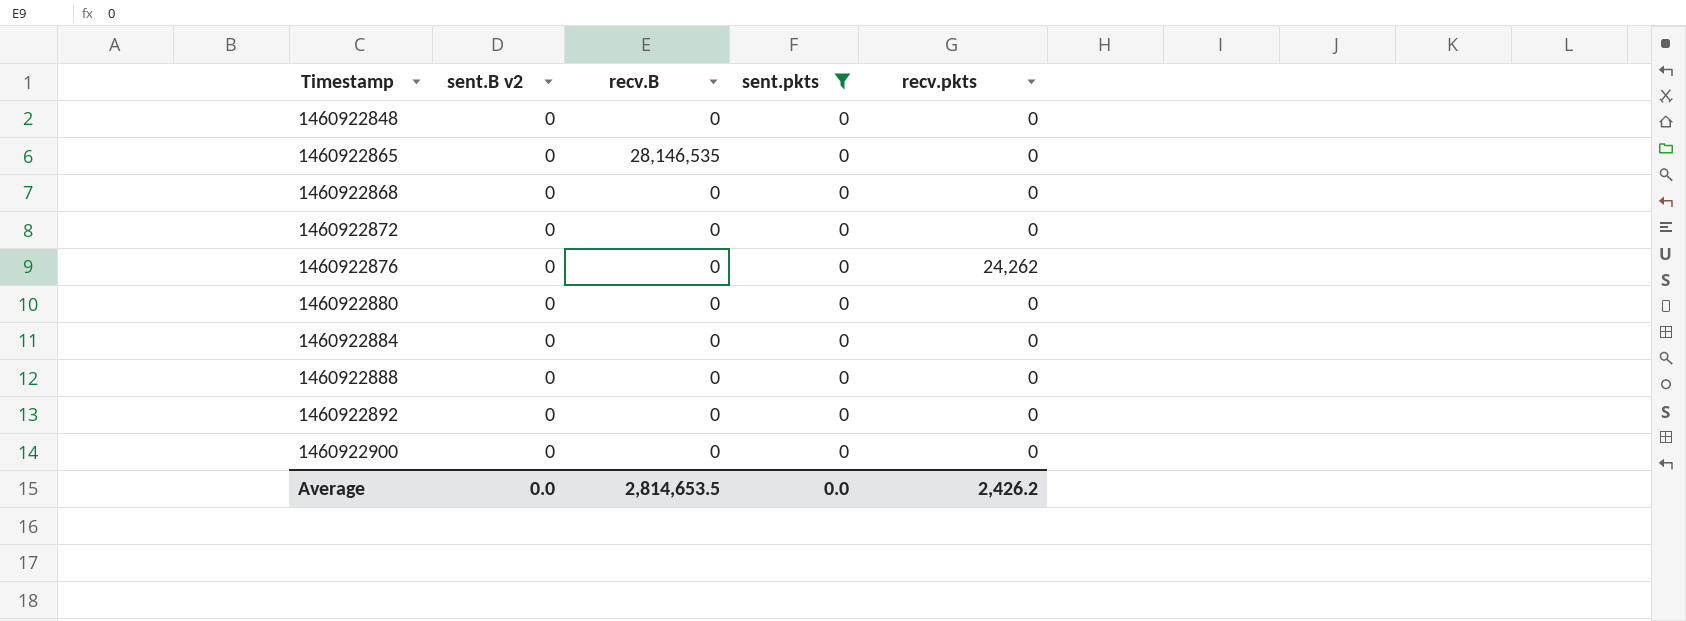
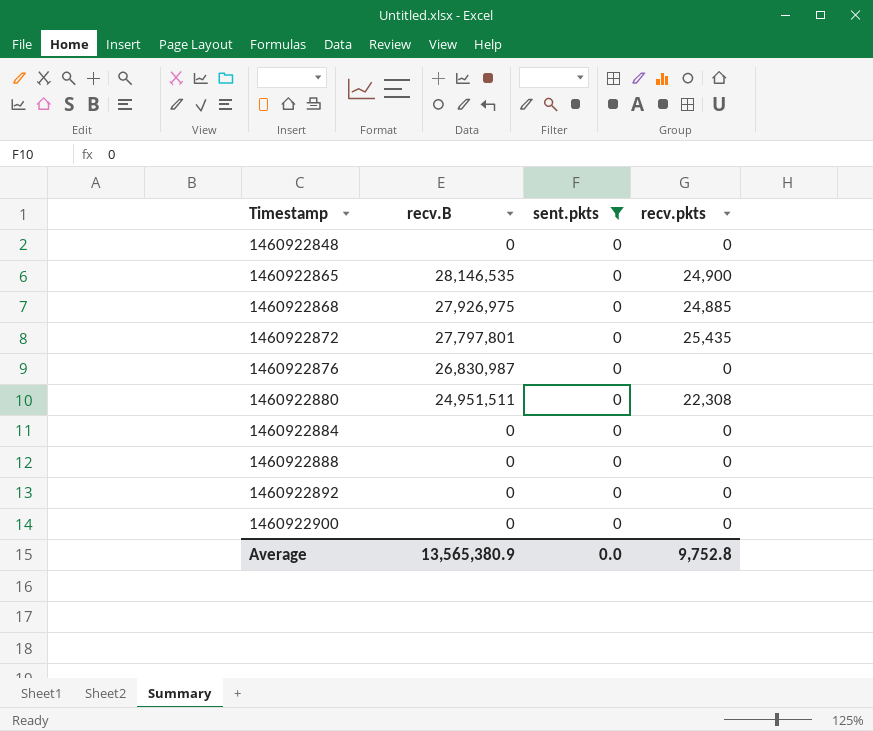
column sent.B v2 | position: 2 -> none
1460922865 | recv.pkts: 0 -> 24,900
1460922868 | recv.B: 0 -> 27,926,975
1460922868 | recv.pkts: 0 -> 24,885
1460922872 | recv.B: 0 -> 27,797,801
1460922872 | recv.pkts: 0 -> 25,435
1460922876 | recv.B: 0 -> 26,830,987
1460922876 | recv.pkts: 24,262 -> 0
1460922880 | recv.B: 0 -> 24,951,511
1460922880 | recv.pkts: 0 -> 22,308
Average | recv.B: 2,814,653.5 -> 13,565,380.9
Average | recv.pkts: 2,426.2 -> 9,752.8

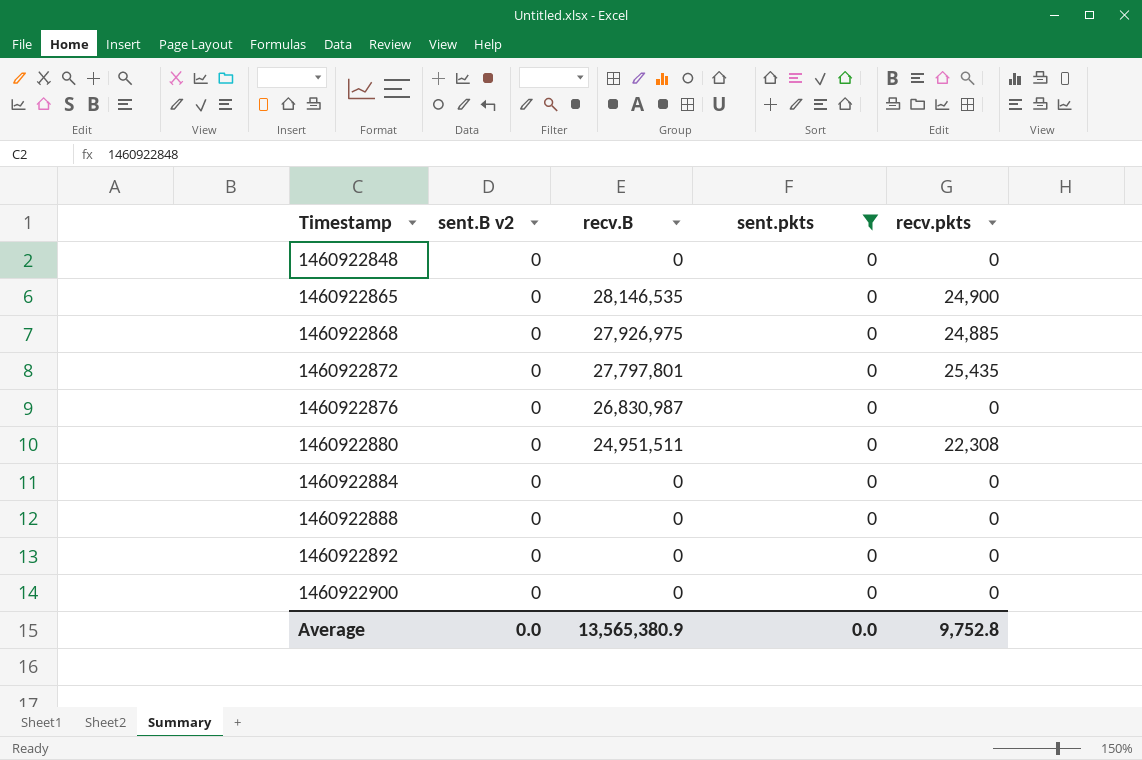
column sent.B v2 | position: none -> 2

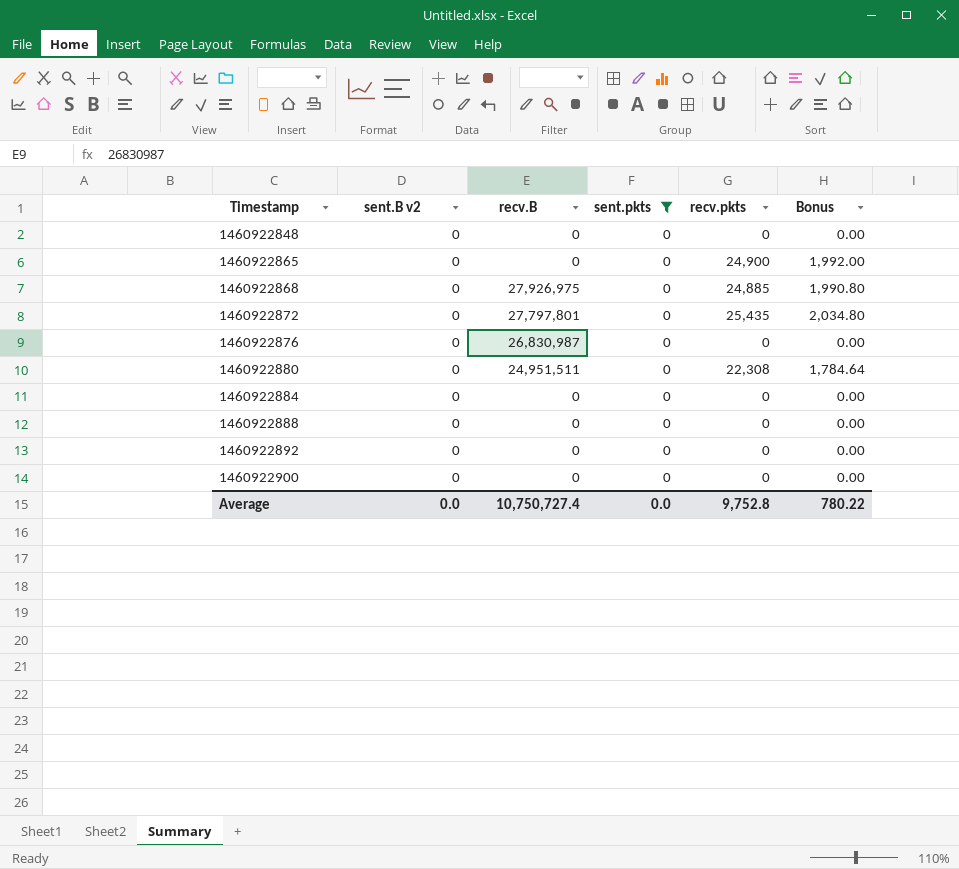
column Bonus | formula: none -> [recv.pkts] * 0.08
1460922865 | recv.B: 28,146,535 -> 0
Average | recv.B: 13,565,380.9 -> 10,750,727.4

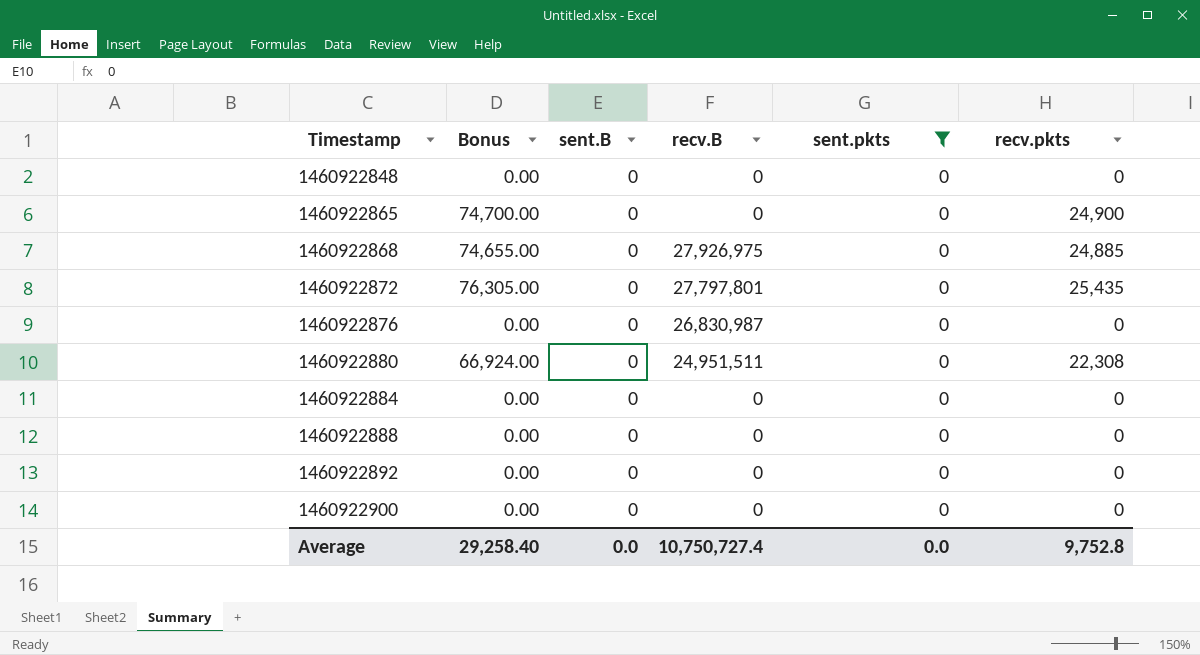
column Bonus | formula: [recv.pkts] * 0.08 -> [recv.pkts] * 3
column Bonus | position: 6 -> 2
column name: sent.B v2 -> sent.B
Average | Bonus: 780.22 -> 29,258.40

